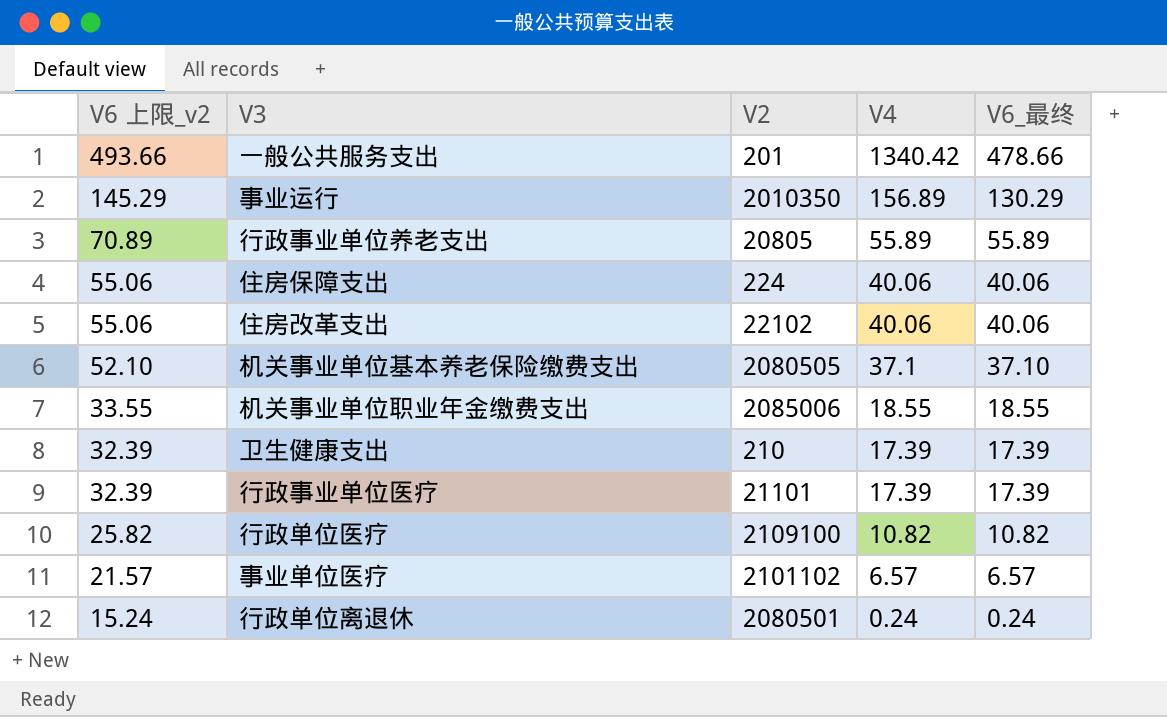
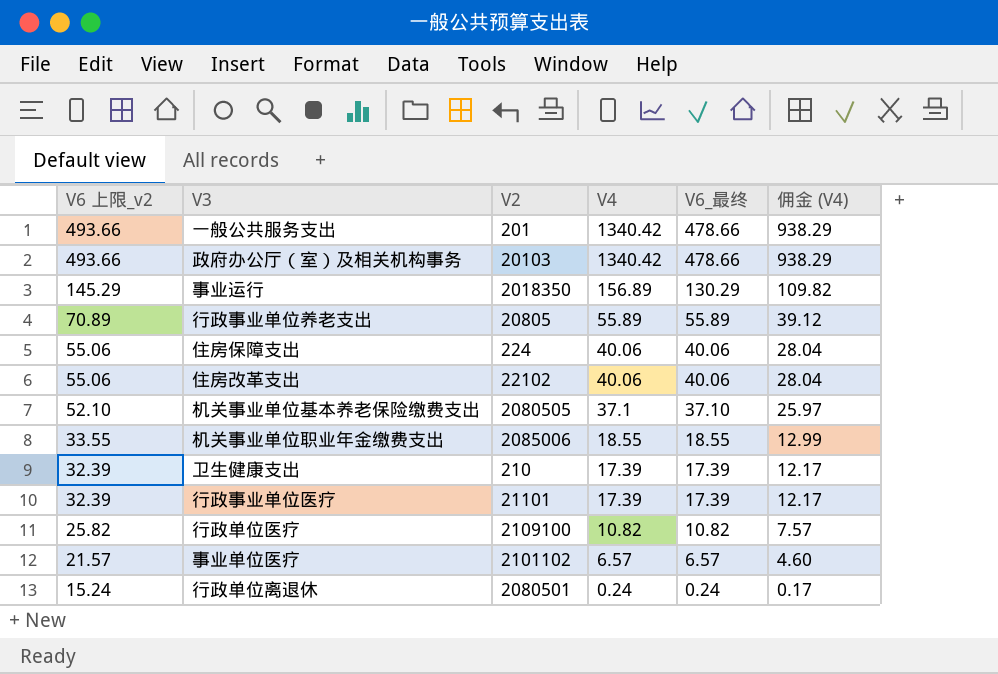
column 佣金 (V4) | formula: none -> [V4] * 0.7
row 政府办公厅（室）及相关机构事务: none -> 493.66 | 20103 | 1340.42 | 478.66 | 938.29
事业运行 | V2: 2010350 -> 2018350

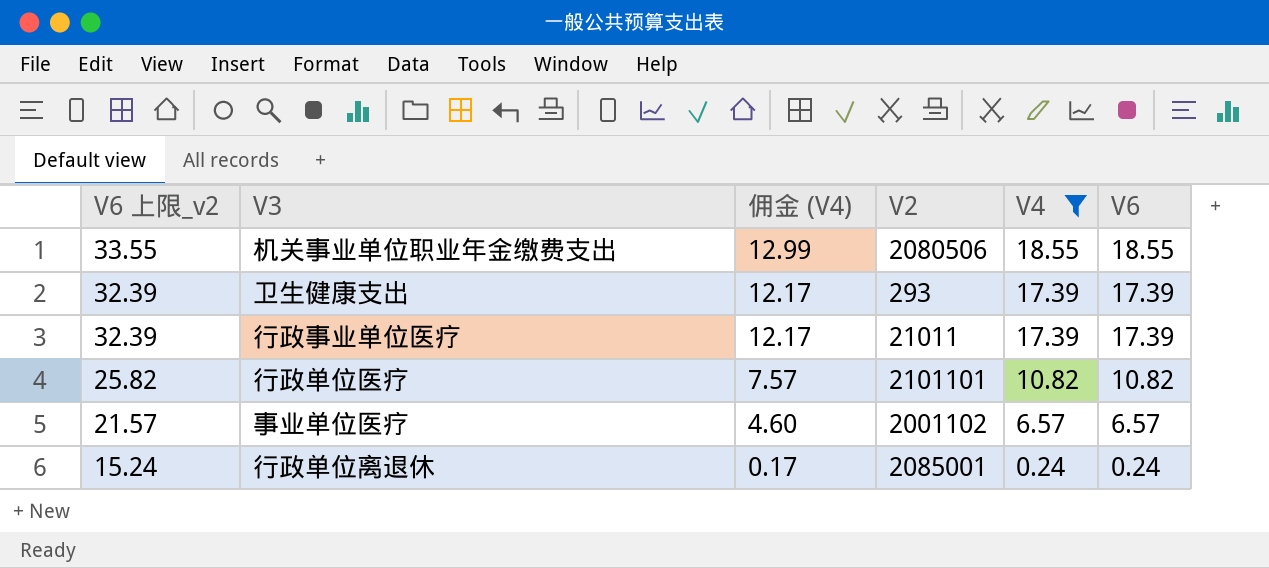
filter: none -> V4 <= 18.55
column 佣金 (V4) | position: 6 -> 3
column name: V6_最终 -> V6
机关事业单位职业年金缴费支出 | V2: 2085006 -> 2080506
卫生健康支出 | V2: 210 -> 293
行政事业单位医疗 | V2: 21101 -> 21011
行政单位医疗 | V2: 2109100 -> 2101101
事业单位医疗 | V2: 2101102 -> 2001102
行政单位离退休 | V2: 2080501 -> 2085001

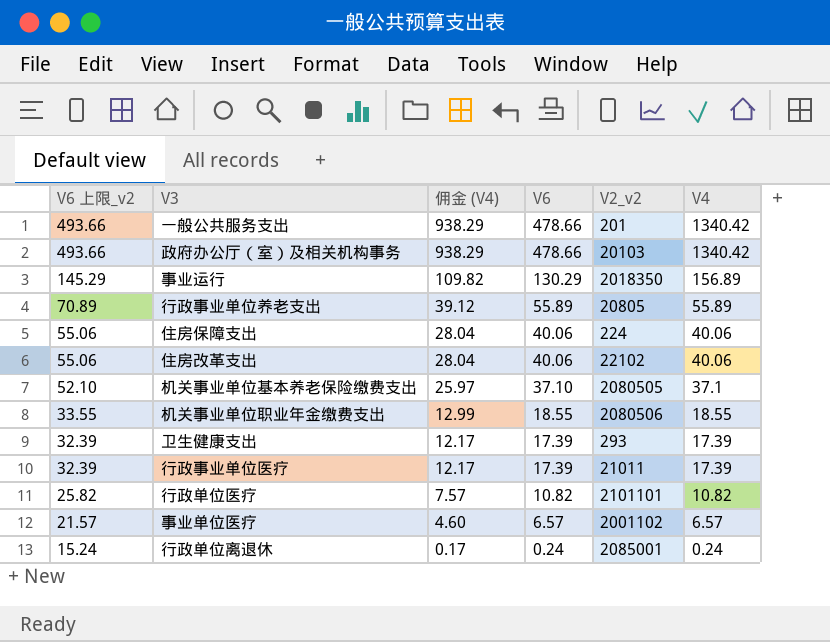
filter: V4 <= 18.55 -> none
column V6 | position: 6 -> 4
column name: V2 -> V2_v2

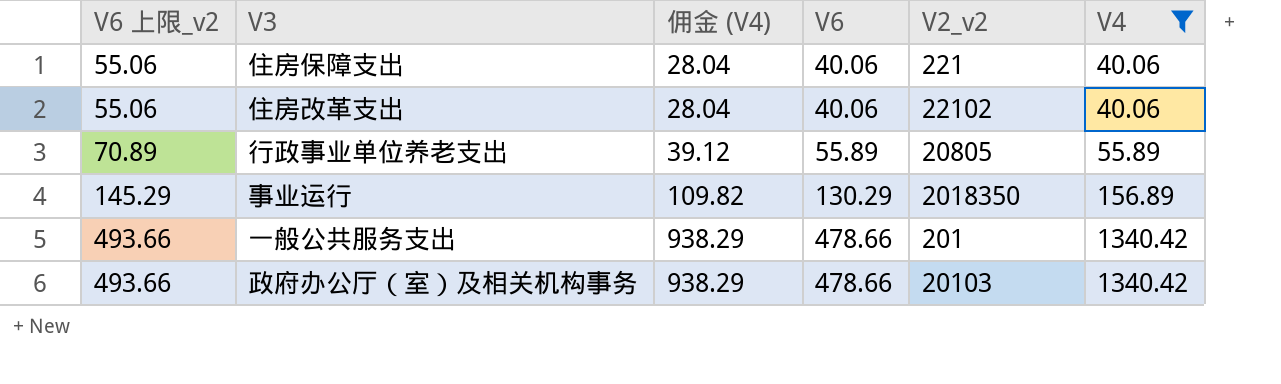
filter: none -> V4 >= 40.06
row order: V6 上限_v2 descending -> V6 上限_v2 ascending
住房保障支出 | V2_v2: 224 -> 221

